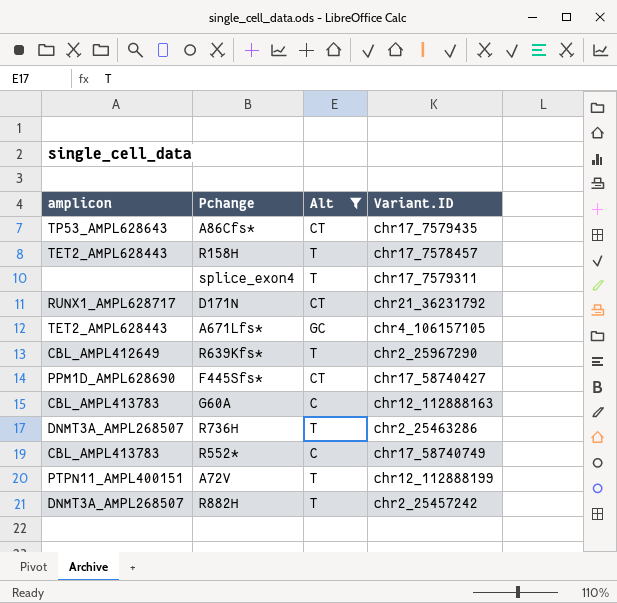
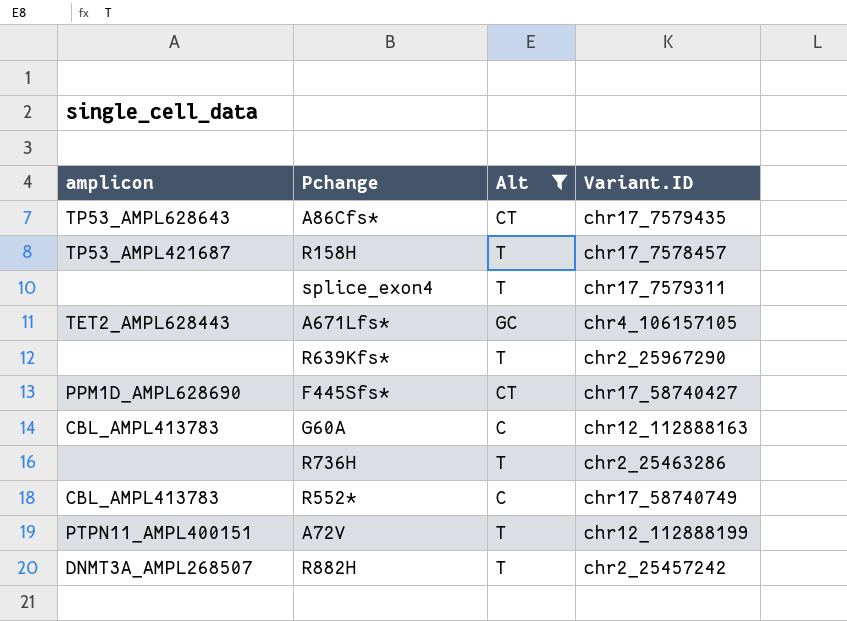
row D171N: RUNX1_AMPL628717 | CT | chr21_36231792 -> none
R158H | amplicon: TET2_AMPL628443 -> TP53_AMPL421687
R639Kfs* | amplicon: CBL_AMPL412649 -> none
R736H | amplicon: DNMT3A_AMPL268507 -> none

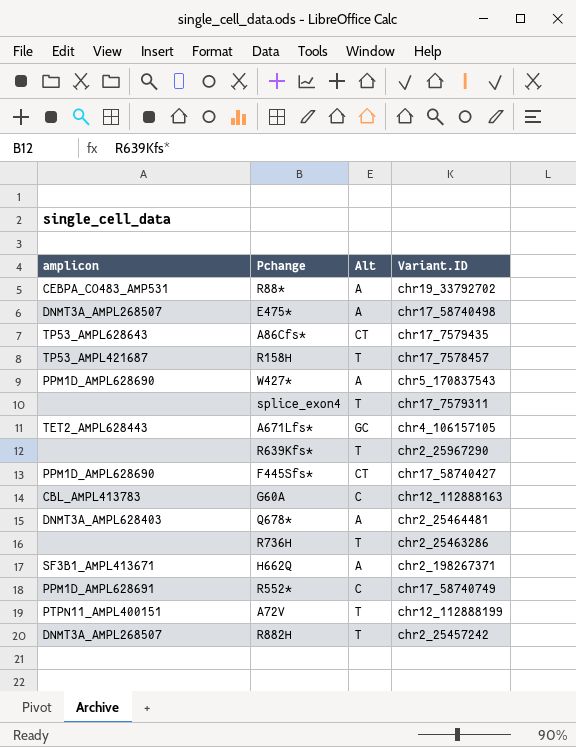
filter: Alt != A -> none
R552* | amplicon: CBL_AMPL413783 -> PPM1D_AMPL628691

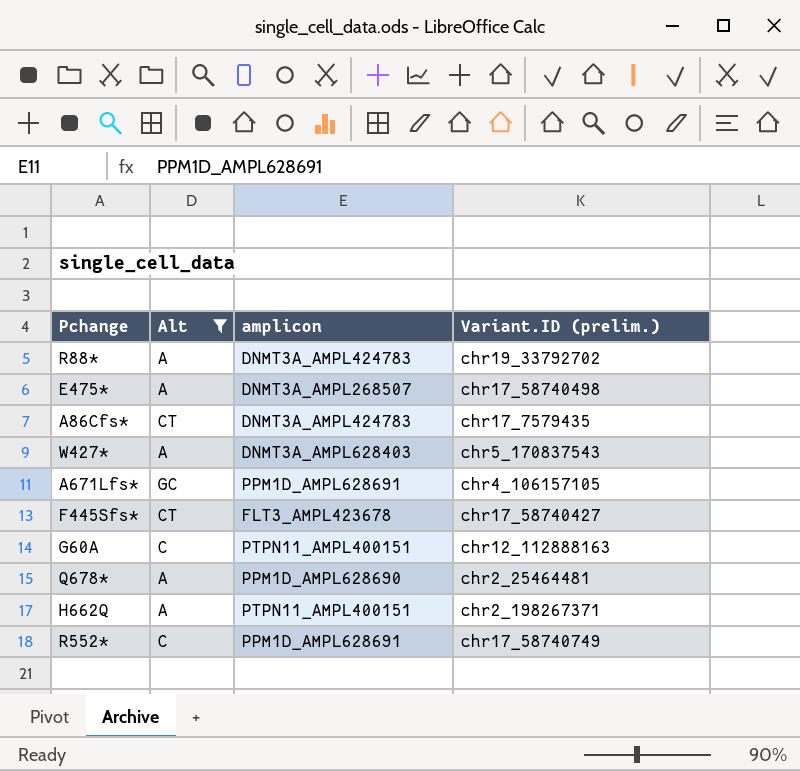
filter: none -> Alt != T
column amplicon | position: 1 -> 3
column name: Variant.ID -> Variant.ID (prelim.)
R88* | amplicon: CEBPA_CO483_AMP531 -> DNMT3A_AMPL424783
A86Cfs* | amplicon: TP53_AMPL628643 -> DNMT3A_AMPL424783
W427* | amplicon: PPM1D_AMPL628690 -> DNMT3A_AMPL628403
A671Lfs* | amplicon: TET2_AMPL628443 -> PPM1D_AMPL628691
F445Sfs* | amplicon: PPM1D_AMPL628690 -> FLT3_AMPL423678
G60A | amplicon: CBL_AMPL413783 -> PTPN11_AMPL400151
Q678* | amplicon: DNMT3A_AMPL628403 -> PPM1D_AMPL628690
H662Q | amplicon: SF3B1_AMPL413671 -> PTPN11_AMPL400151

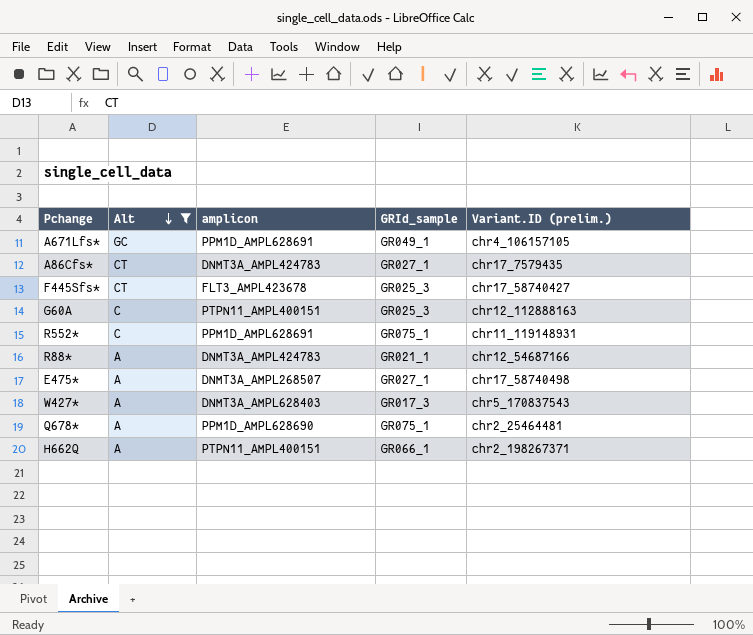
row order: none -> Alt descending
column GRId_sample | position: none -> 4
R552* | Variant.ID (prelim.): chr17_58740749 -> chr11_119148931
R88* | Variant.ID (prelim.): chr19_33792702 -> chr12_54687166

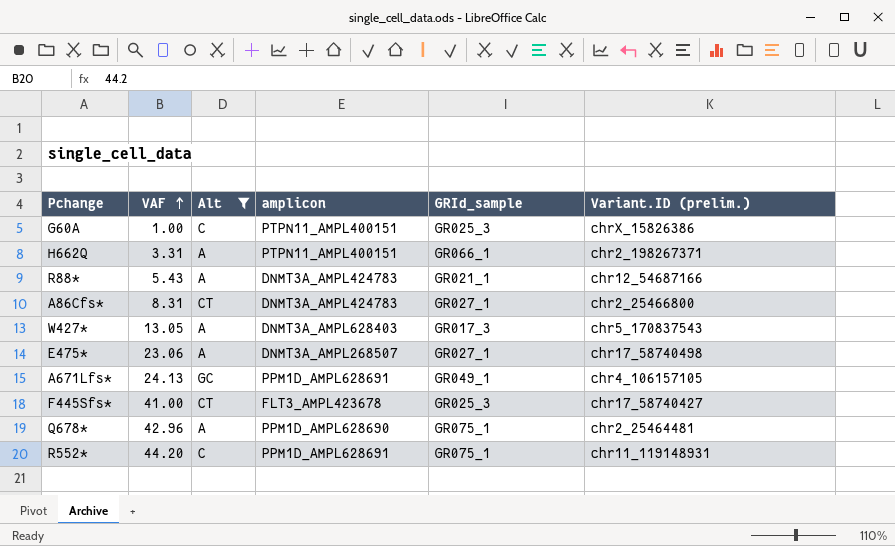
row order: Alt descending -> VAF ascending
column VAF | position: none -> 2
G60A | Variant.ID (prelim.): chr12_112888163 -> chrX_15826386
A86Cfs* | Variant.ID (prelim.): chr17_7579435 -> chr2_25466800

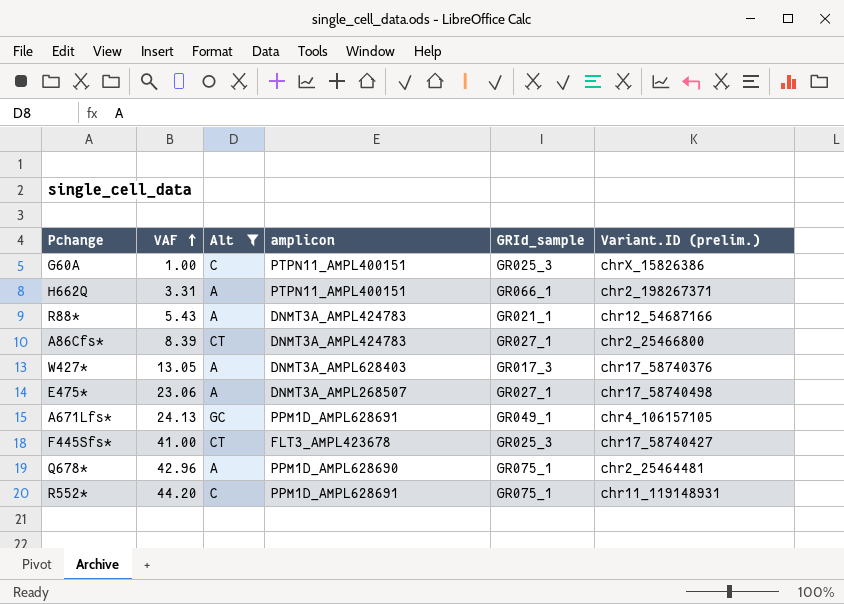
A86Cfs* | VAF: 8.31 -> 8.39
W427* | Variant.ID (prelim.): chr5_170837543 -> chr17_58740376

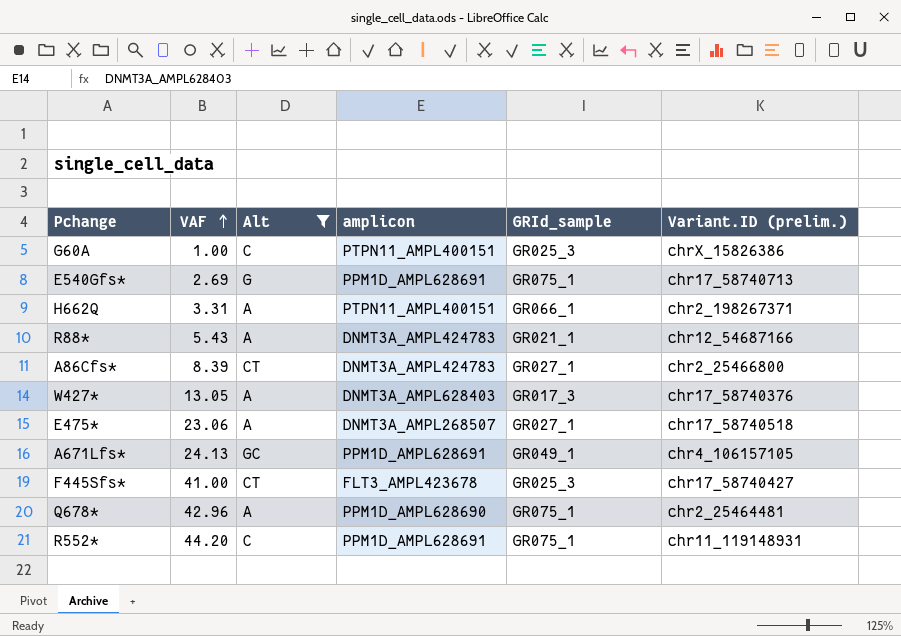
row E540Gfs*: none -> 2.69 | G | PPM1D_AMPL628691 | GR075_1 | chr17_58740713
E475* | Variant.ID (prelim.): chr17_58740498 -> chr17_58740518

